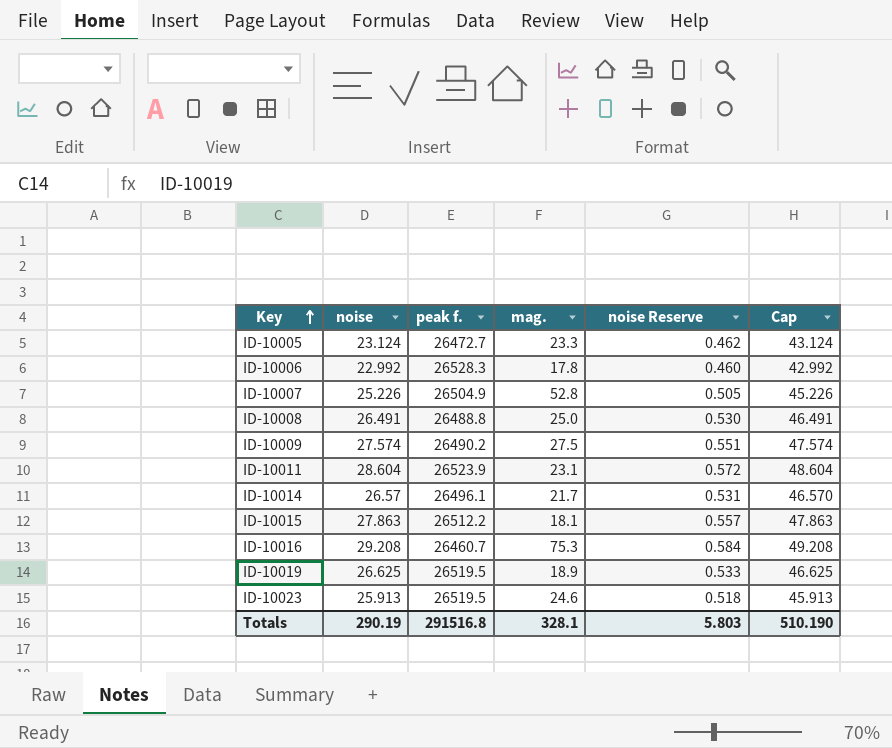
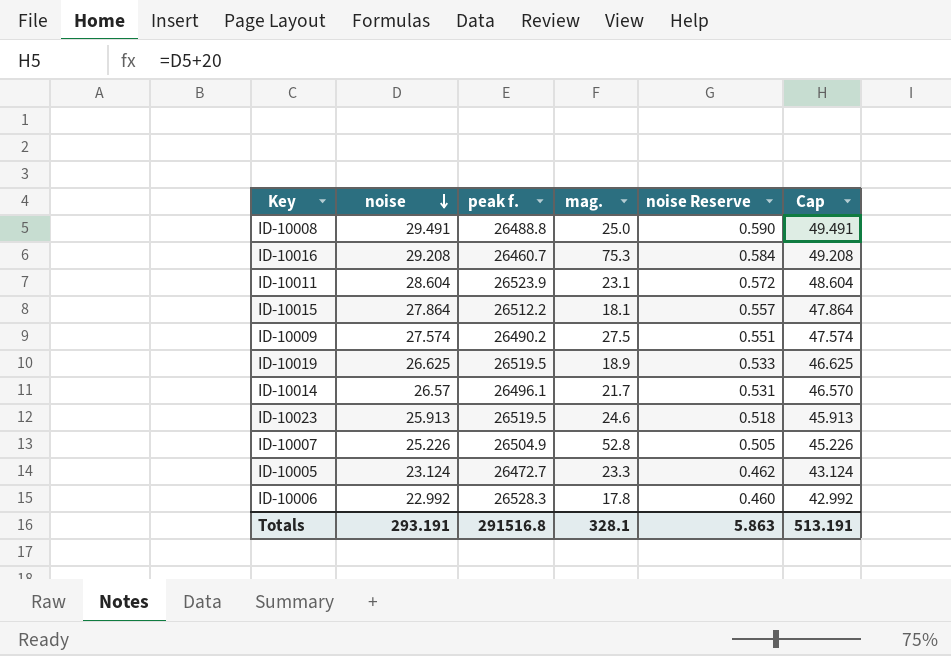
row order: Key ascending -> noise descending
ID-10008 | noise: 26.491 -> 29.491
ID-10008 | noise Reserve: 0.530 -> 0.590
ID-10008 | Cap: 46.491 -> 49.491
ID-10015 | noise: 27.863 -> 27.864
ID-10015 | Cap: 47.863 -> 47.864
Totals | noise: 290.19 -> 293.191
Totals | noise Reserve: 5.803 -> 5.863
Totals | Cap: 510.190 -> 513.191

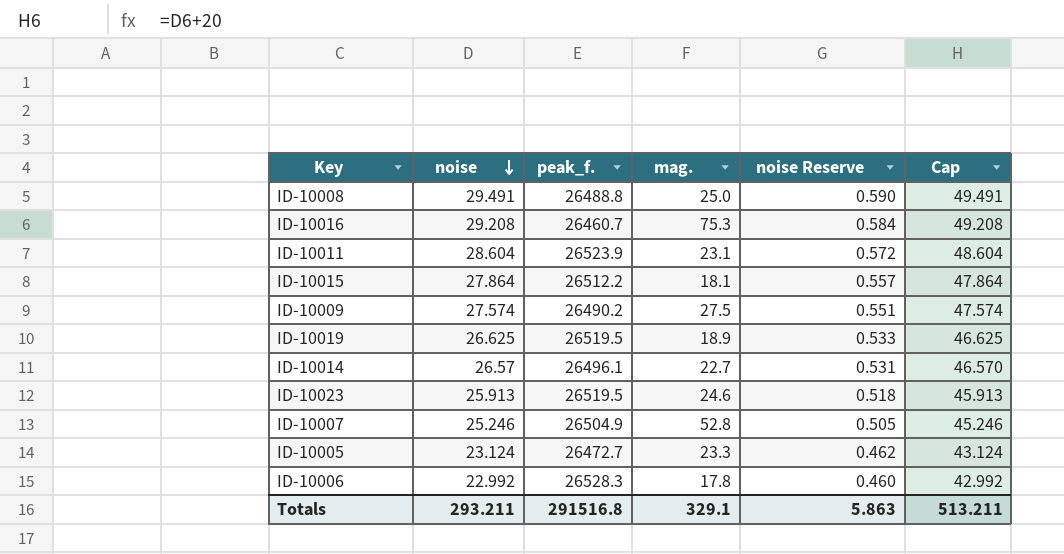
column name: peak f. -> peak_f.
ID-10014 | mag.: 21.7 -> 22.7
ID-10007 | noise: 25.226 -> 25.246
ID-10007 | Cap: 45.226 -> 45.246
Totals | noise: 293.191 -> 293.211
Totals | mag.: 328.1 -> 329.1
Totals | Cap: 513.191 -> 513.211

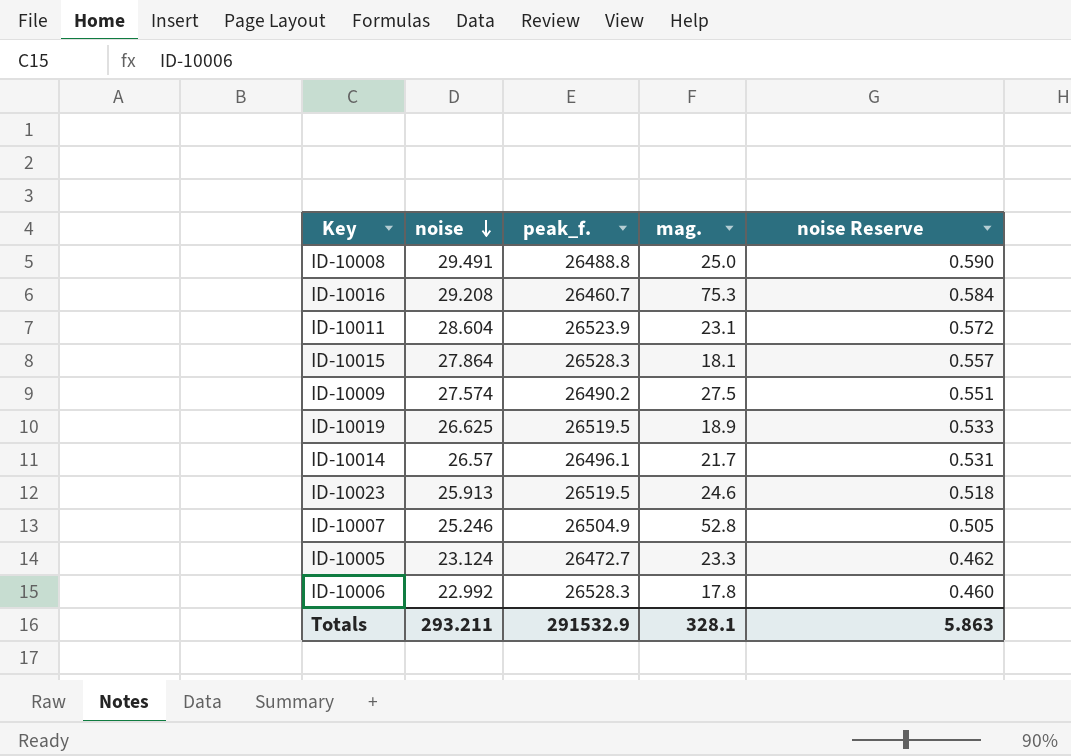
column Cap | formula: [noise] + 20 -> none
ID-10015 | peak_f.: 26512.2 -> 26528.3
ID-10014 | mag.: 22.7 -> 21.7
Totals | peak_f.: 291516.8 -> 291532.9
Totals | mag.: 329.1 -> 328.1

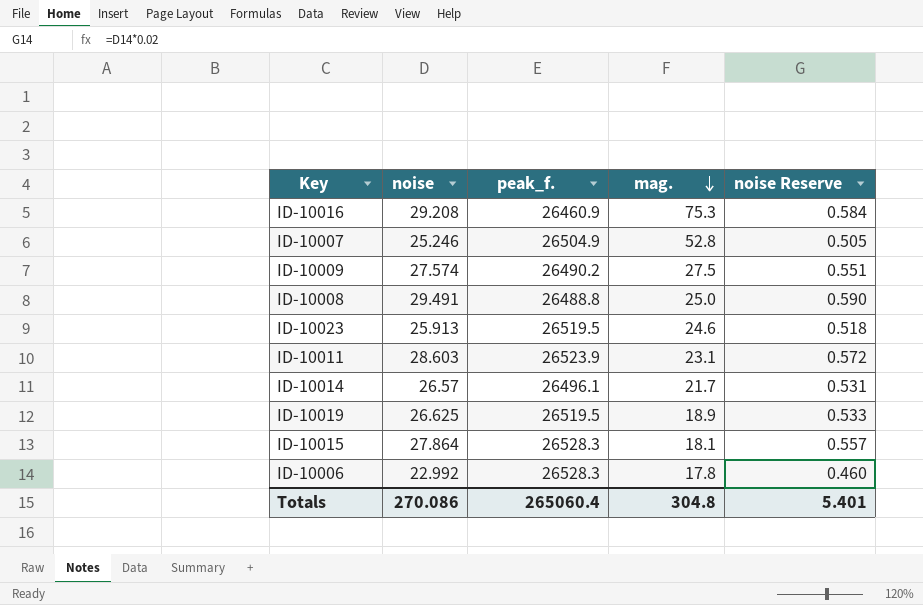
row order: noise descending -> mag. descending
row ID-10005: 23.124 | 26472.7 | 23.3 | 0.462 -> none
ID-10016 | peak_f.: 26460.7 -> 26460.9
ID-10011 | noise: 28.604 -> 28.603
Totals | noise: 293.211 -> 270.086
Totals | peak_f.: 291532.9 -> 265060.4
Totals | mag.: 328.1 -> 304.8
Totals | noise Reserve: 5.863 -> 5.401

